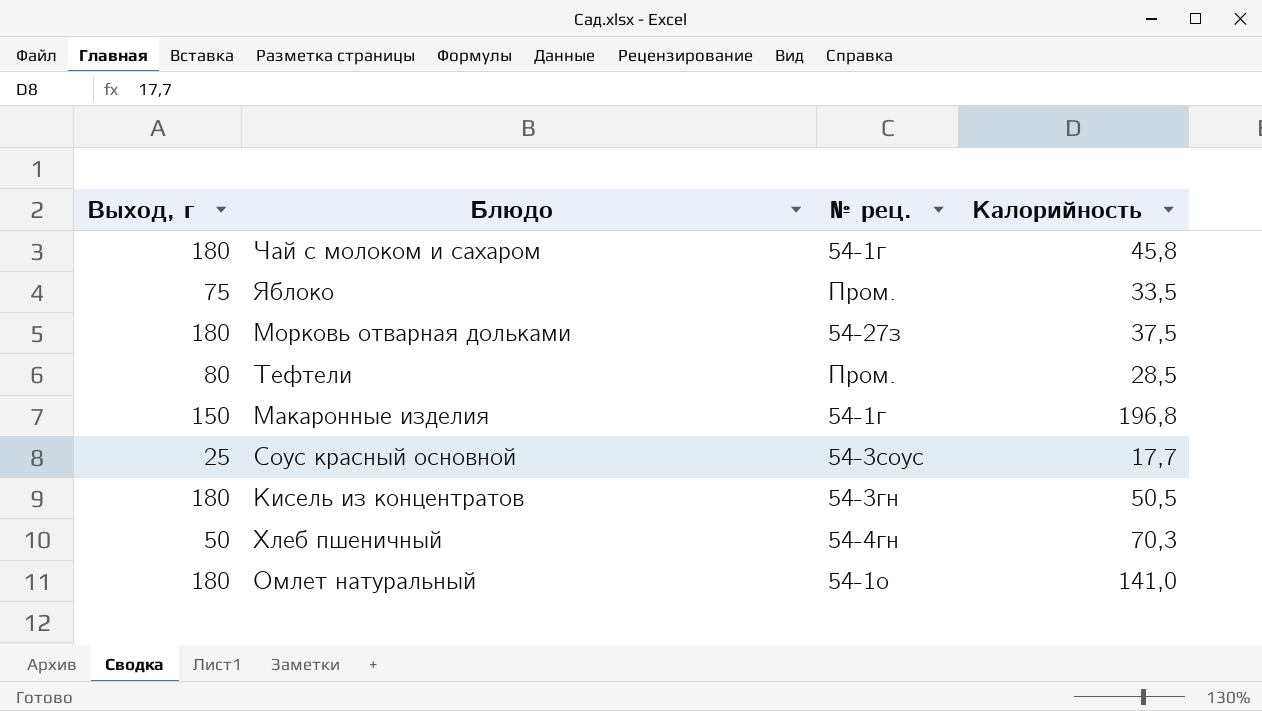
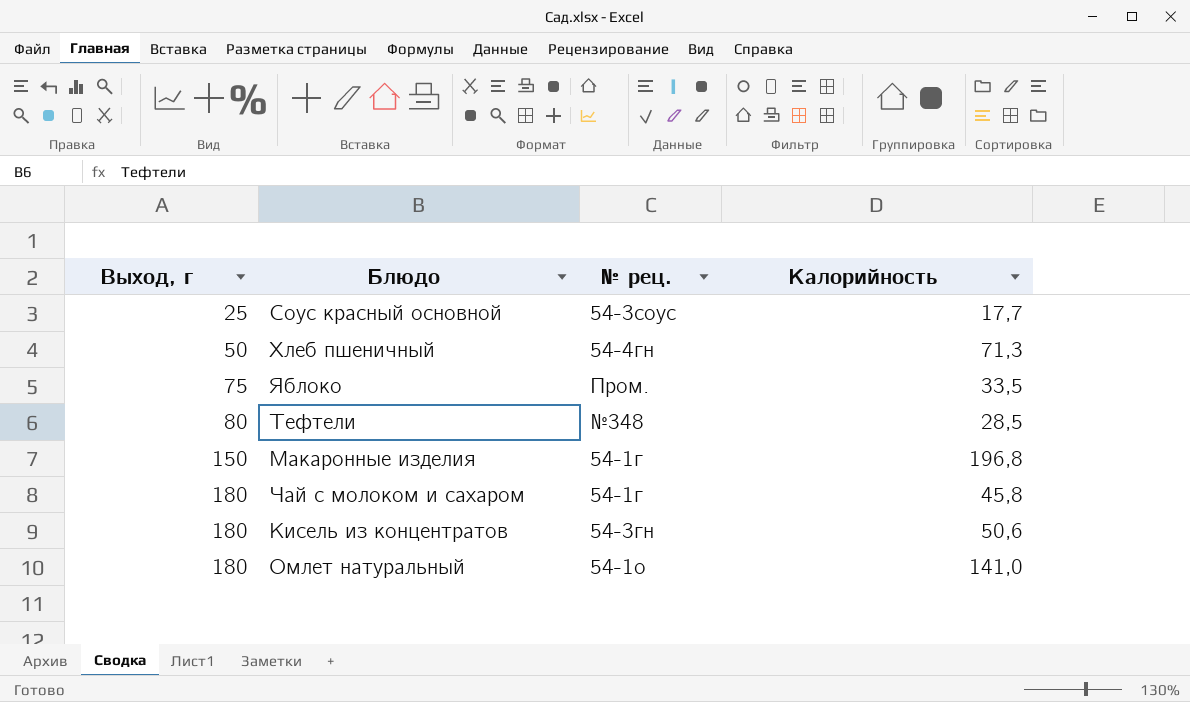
row order: none -> Выход, г ascending
row Морковь отварная дольками: 180 | 54-27з | 37,5 -> none
Хлеб пшеничный | Калорийность: 70,3 -> 71,3
Тефтели | № рец.: Пром. -> №348
Кисель из концентратов | Калорийность: 50,5 -> 50,6

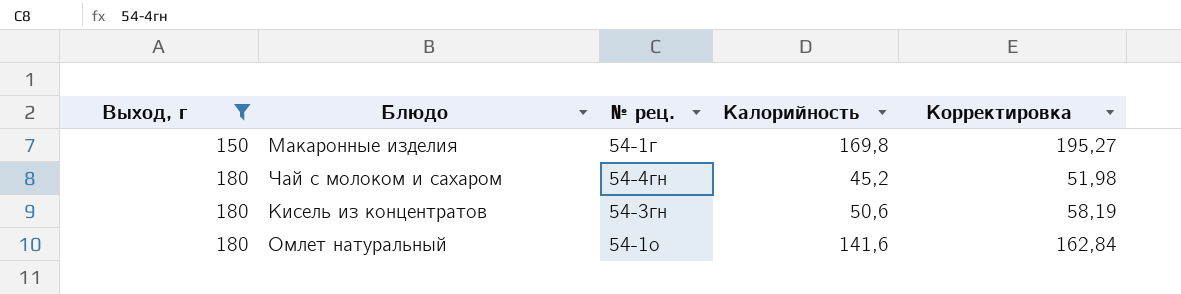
filter: none -> Выход, г >= 150
column Корректировка | formula: none -> [Калорийность] * 1,15
Макаронные изделия | Калорийность: 196,8 -> 169,8
Чай с молоком и сахаром | № рец.: 54-1г -> 54-4гн
Чай с молоком и сахаром | Калорийность: 45,8 -> 45,2
Омлет натуральный | Калорийность: 141,0 -> 141,6

